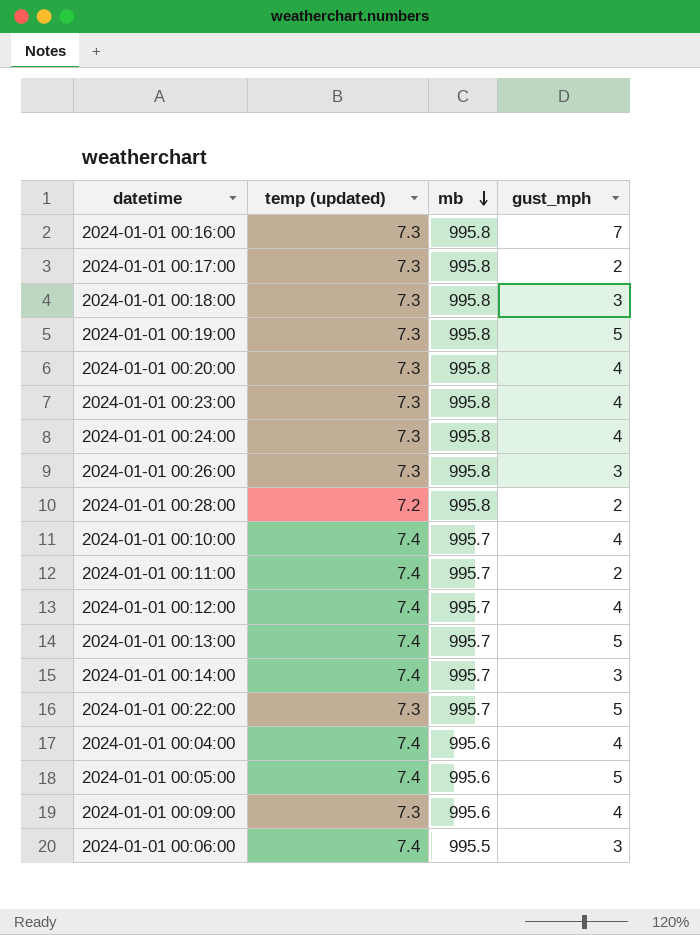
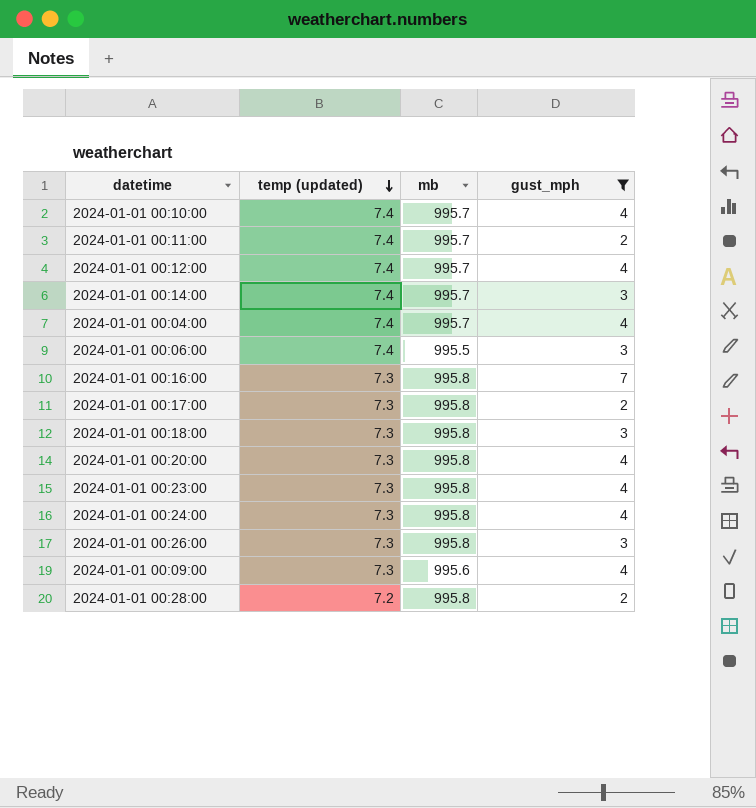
filter: none -> gust_mph != 5
row order: mb descending -> temp (updated) descending
2024-01-01 00:04:00 | mb: 995.6 -> 995.7

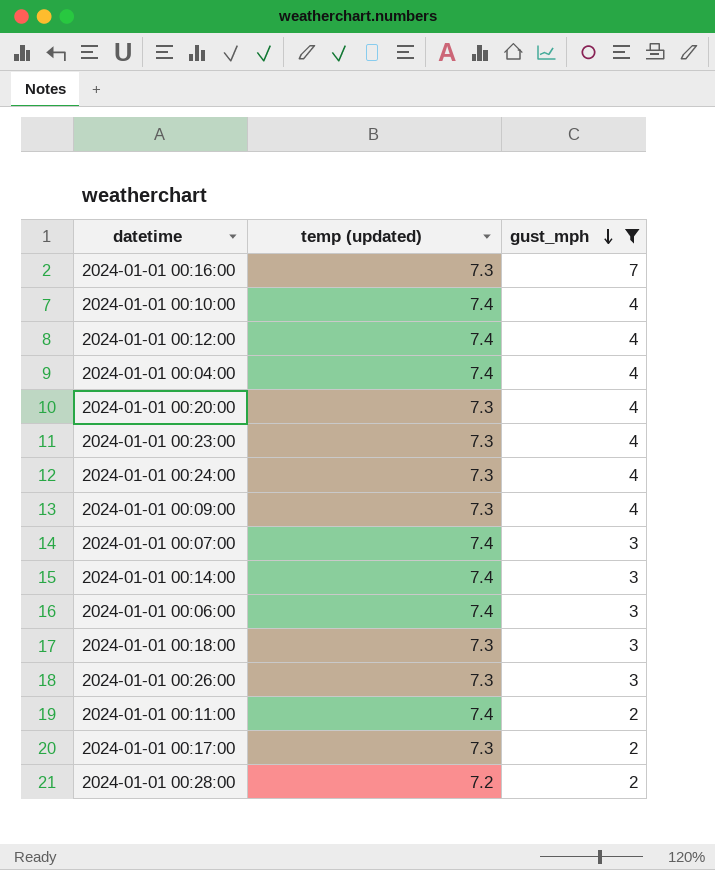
row order: temp (updated) descending -> gust_mph descending
column mb | position: 3 -> none
row 2024-01-01 00:07:00: none -> 7.4 | 3

